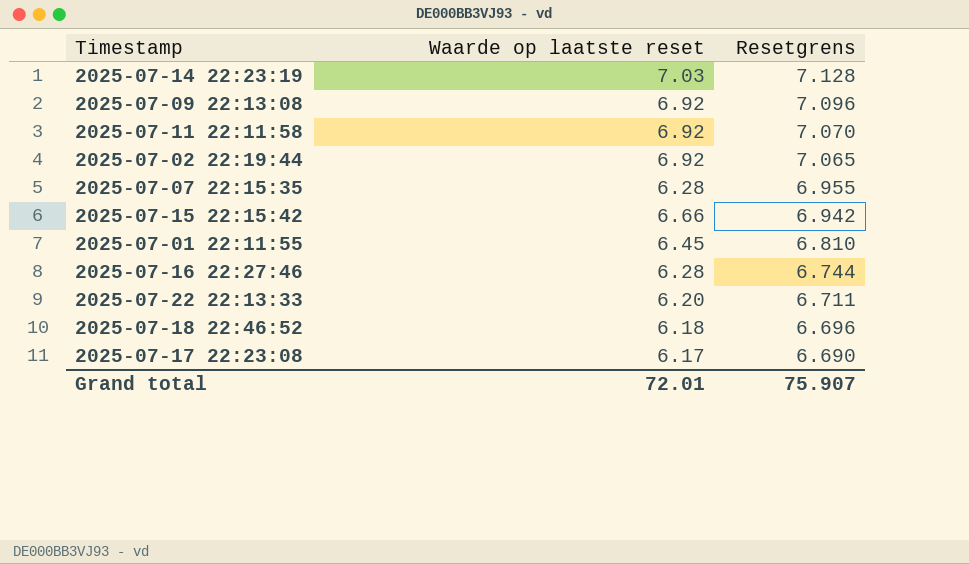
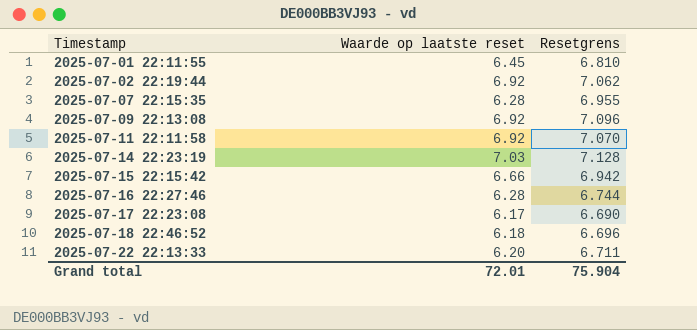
row order: Resetgrens descending -> Timestamp ascending
2025-07-02 22:19:44 | Resetgrens: 7.065 -> 7.062
Grand total | Resetgrens: 75.907 -> 75.904

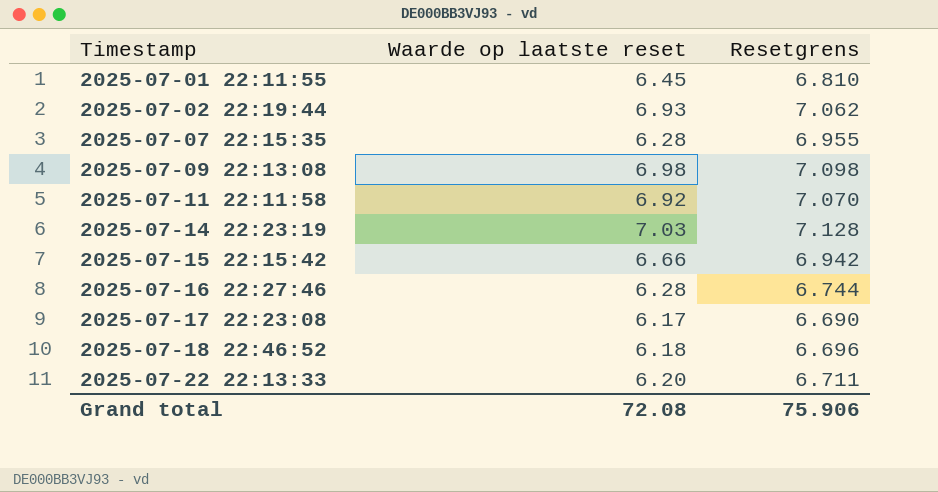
2025-07-02 22:19:44 | Waarde op laatste reset: 6.92 -> 6.93
2025-07-09 22:13:08 | Waarde op laatste reset: 6.92 -> 6.98
2025-07-09 22:13:08 | Resetgrens: 7.096 -> 7.098
Grand total | Waarde op laatste reset: 72.01 -> 72.08
Grand total | Resetgrens: 75.904 -> 75.906

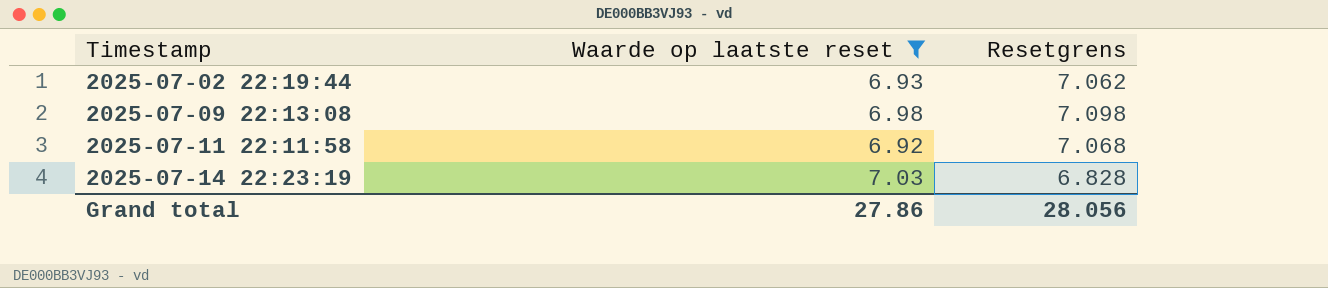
filter: none -> Waarde op laatste reset >= 6.92
2025-07-11 22:11:58 | Resetgrens: 7.070 -> 7.068
2025-07-14 22:23:19 | Resetgrens: 7.128 -> 6.828
Grand total | Waarde op laatste reset: 72.08 -> 27.86
Grand total | Resetgrens: 75.906 -> 28.056

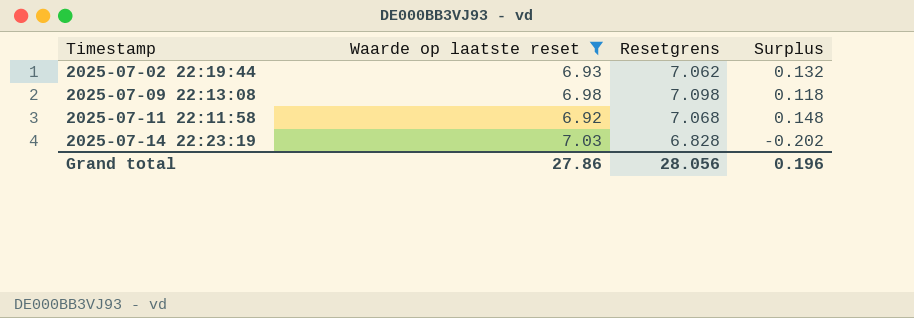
column Surplus | formula: none -> [Resetgrens] - [Waarde op laatste reset]

